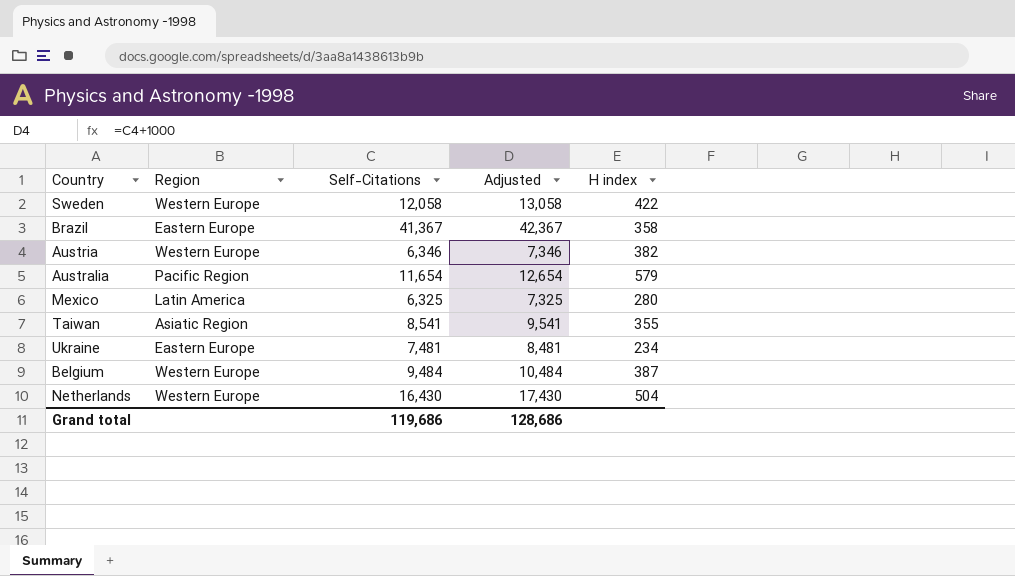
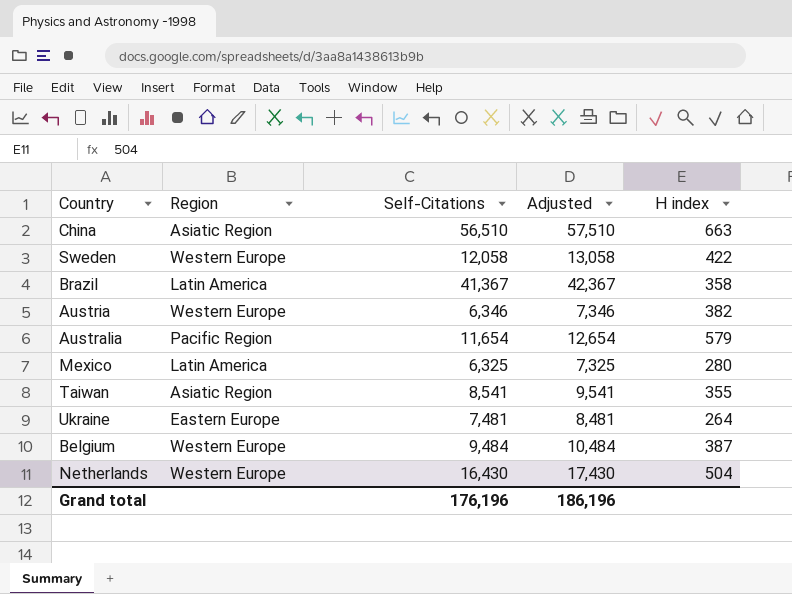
row China: none -> Asiatic Region | 56,510 | 57,510 | 663
Brazil | Region: Eastern Europe -> Latin America
Ukraine | H index: 234 -> 264
Grand total | Self-Citations: 119,686 -> 176,196
Grand total | Adjusted: 128,686 -> 186,196

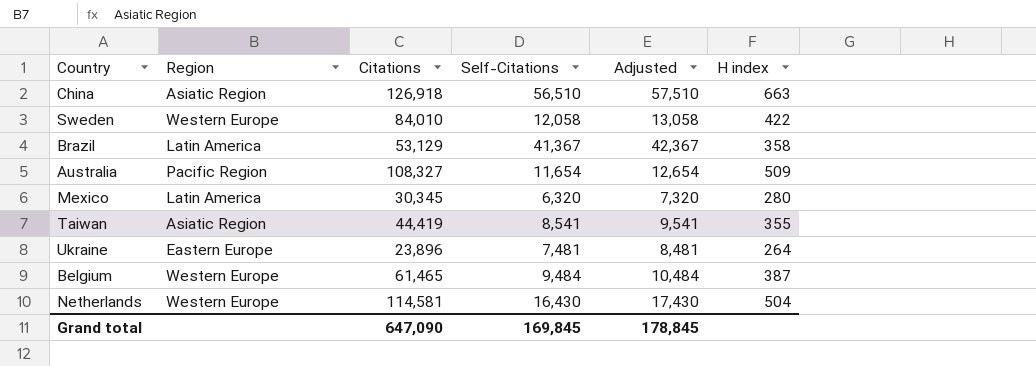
column Citations | position: none -> 3
row Austria: Western Europe | 6,346 | 7,346 | 382 -> none
Australia | H index: 579 -> 509
Mexico | Self-Citations: 6,325 -> 6,320
Mexico | Adjusted: 7,325 -> 7,320
Grand total | Self-Citations: 176,196 -> 169,845
Grand total | Adjusted: 186,196 -> 178,845

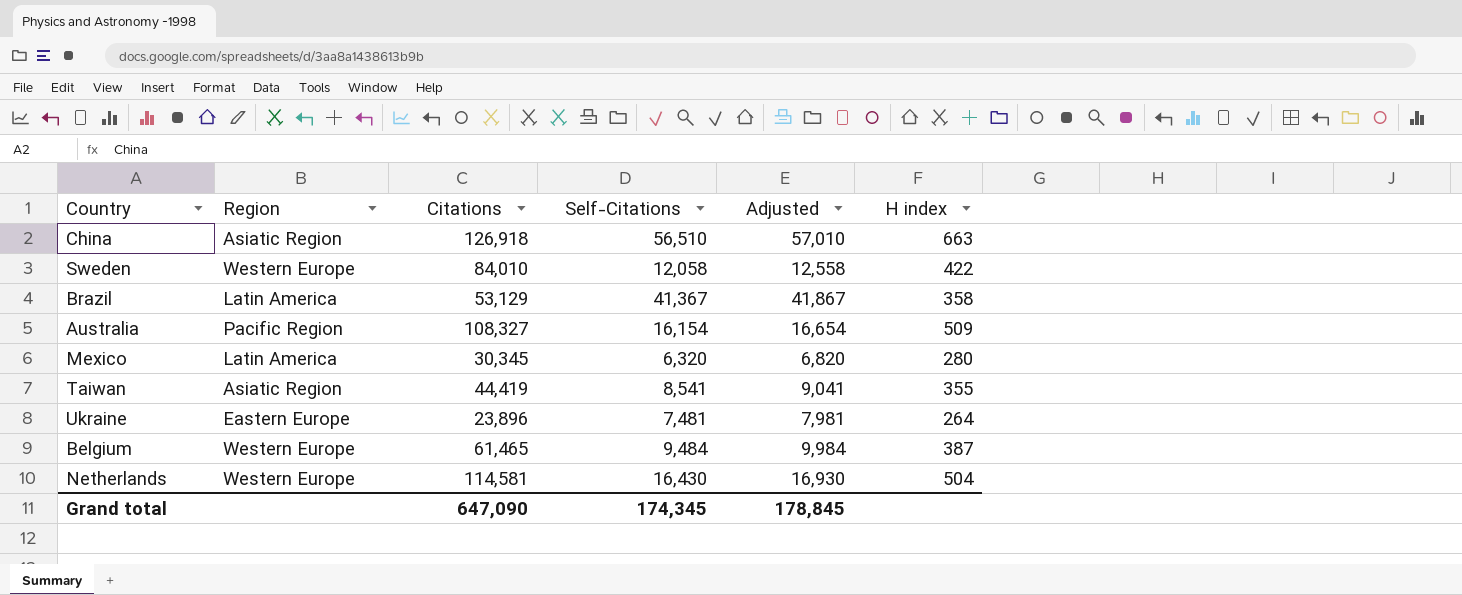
column Adjusted | formula: [Self-Citations] + 1000 -> [Self-Citations] + 500
Australia | Self-Citations: 11,654 -> 16,154
Grand total | Self-Citations: 169,845 -> 174,345

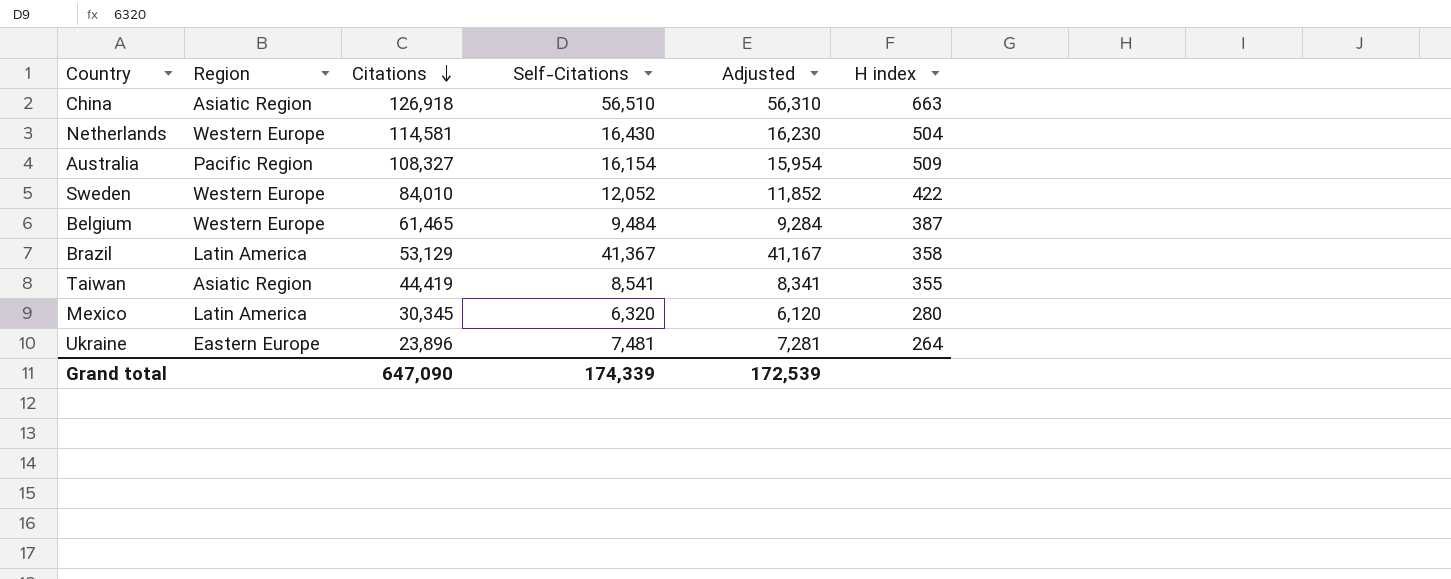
row order: none -> Citations descending
column Adjusted | formula: [Self-Citations] + 500 -> [Self-Citations] - 200
Sweden | Self-Citations: 12,058 -> 12,052
Grand total | Self-Citations: 174,345 -> 174,339
Grand total | Adjusted: 178,845 -> 172,539

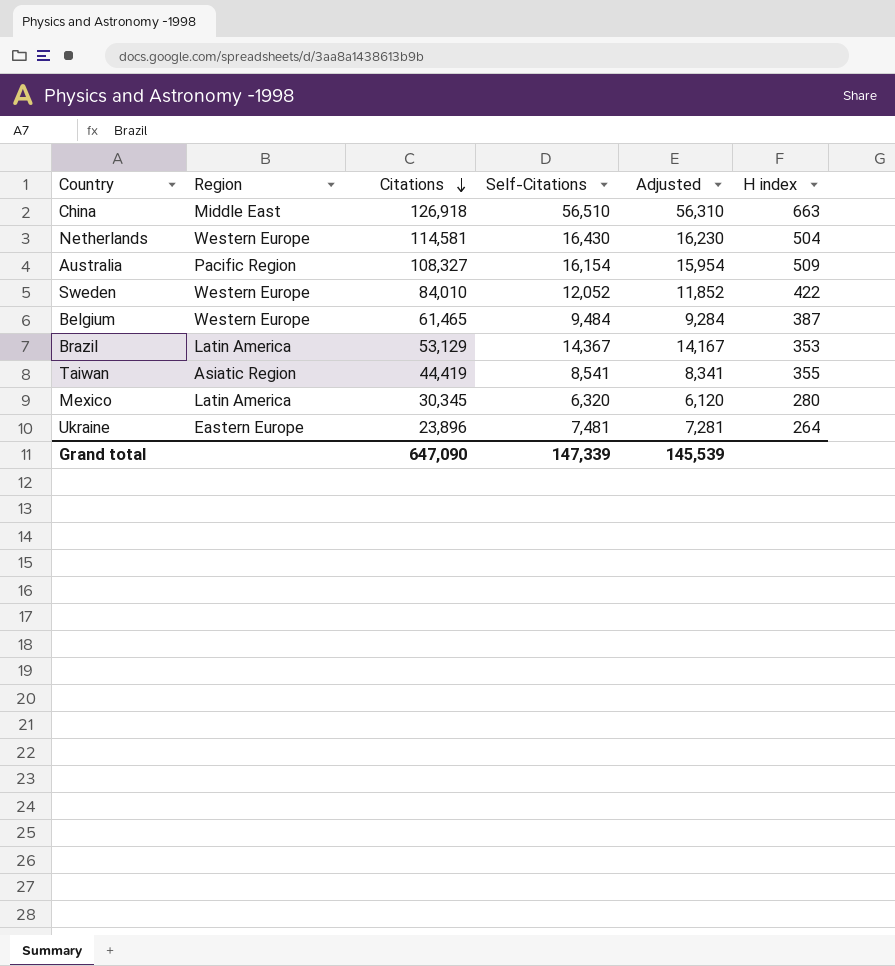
China | Region: Asiatic Region -> Middle East
Brazil | Self-Citations: 41,367 -> 14,367
Brazil | Adjusted: 41,167 -> 14,167
Brazil | H index: 358 -> 353
Grand total | Self-Citations: 174,339 -> 147,339
Grand total | Adjusted: 172,539 -> 145,539

